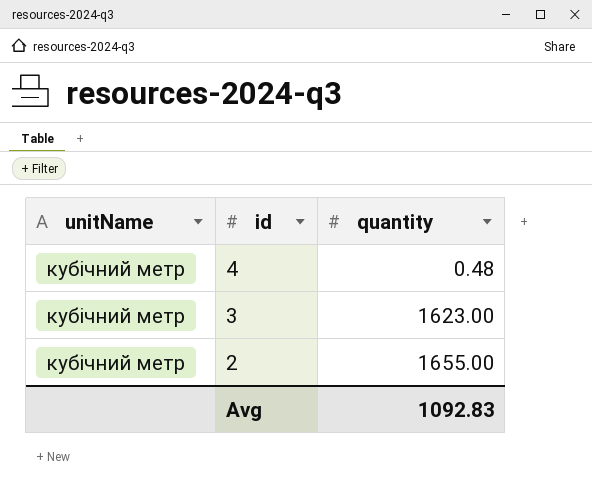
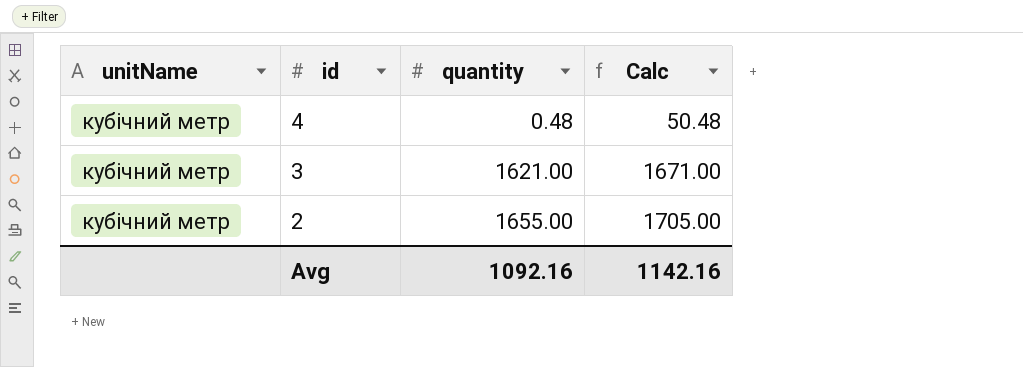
column Calc | formula: none -> [quantity] + 50
3 | quantity: 1623.00 -> 1621.00
Avg | quantity: 1092.83 -> 1092.16

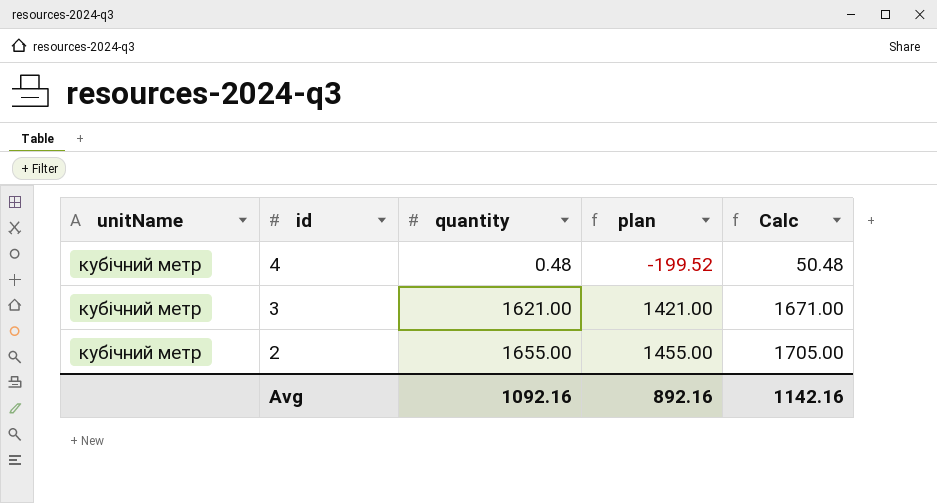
column plan | formula: none -> [quantity] - 200

